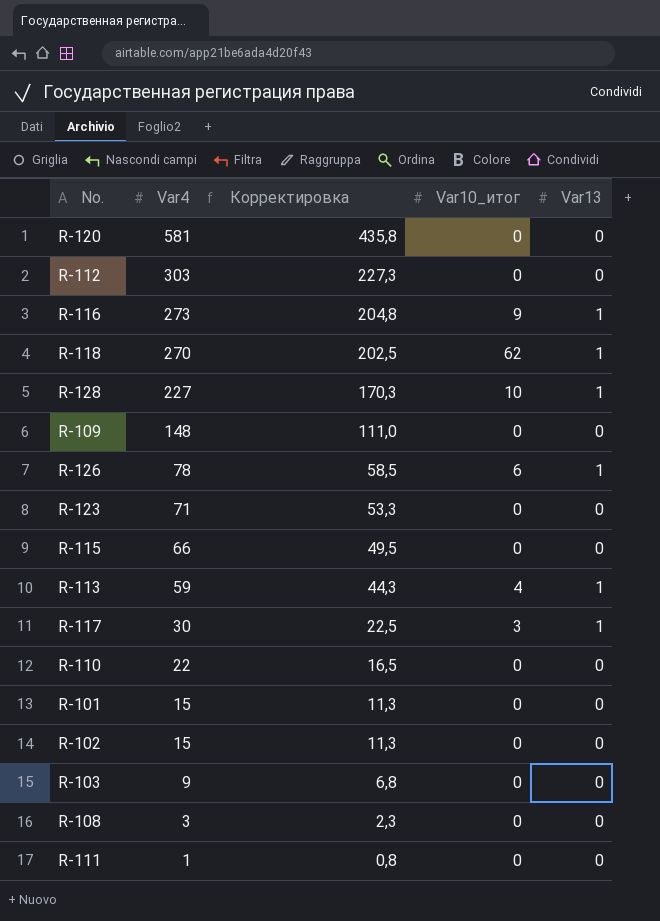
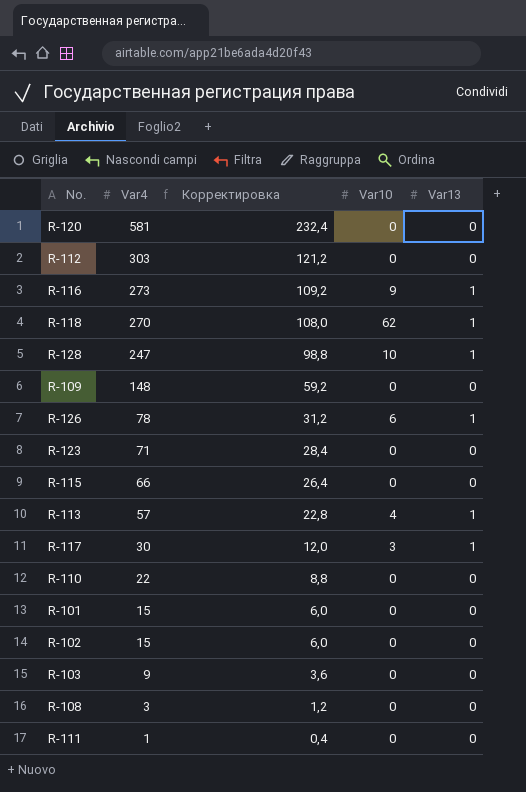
column Корректировка | formula: [Var4] * 0,75 -> [Var4] * 0,4
column name: Var10_итог -> Var10
R-128 | Var4: 227 -> 247
R-113 | Var4: 59 -> 57

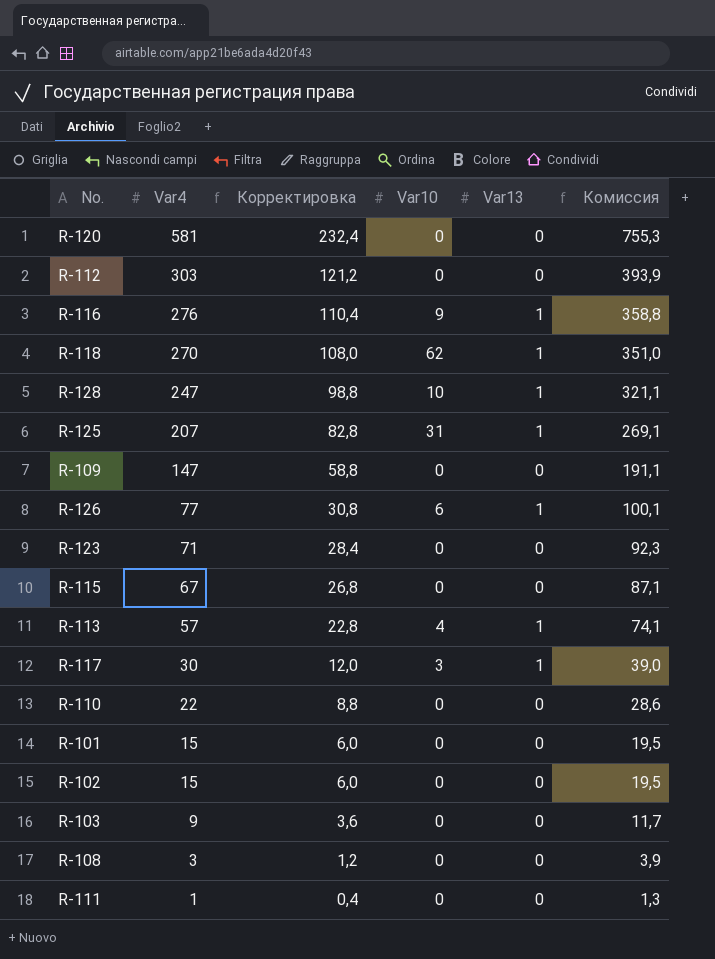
column Комиссия | formula: none -> [Var4] * 1,3
R-116 | Var4: 273 -> 276
R-116 | Корректировка: 109,2 -> 110,4
row R-125: none -> 207 | 82,8 | 31 | 1 | 269,1
R-109 | Var4: 148 -> 147
R-109 | Корректировка: 59,2 -> 58,8
R-126 | Var4: 78 -> 77
R-126 | Корректировка: 31,2 -> 30,8
R-115 | Var4: 66 -> 67
R-115 | Корректировка: 26,4 -> 26,8

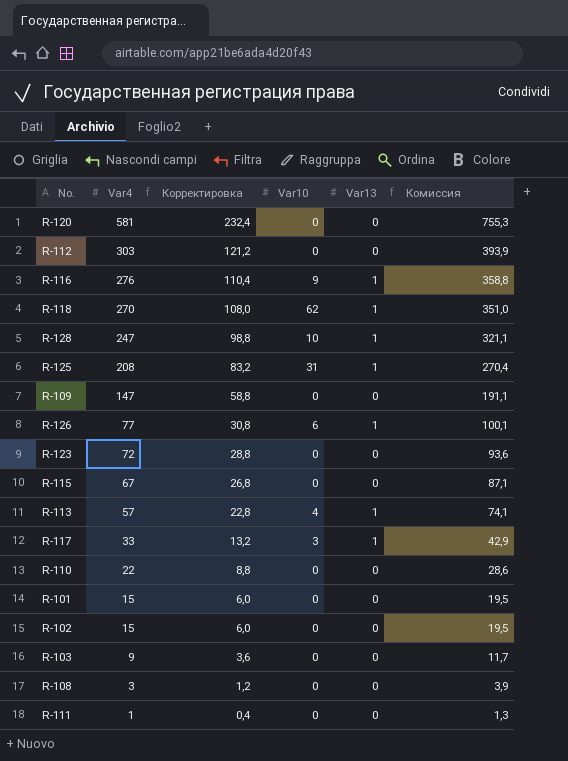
R-125 | Var4: 207 -> 208
R-125 | Корректировка: 82,8 -> 83,2
R-125 | Комиссия: 269,1 -> 270,4
R-123 | Var4: 71 -> 72
R-123 | Корректировка: 28,4 -> 28,8
R-123 | Комиссия: 92,3 -> 93,6
R-117 | Var4: 30 -> 33
R-117 | Корректировка: 12,0 -> 13,2
R-117 | Комиссия: 39,0 -> 42,9

